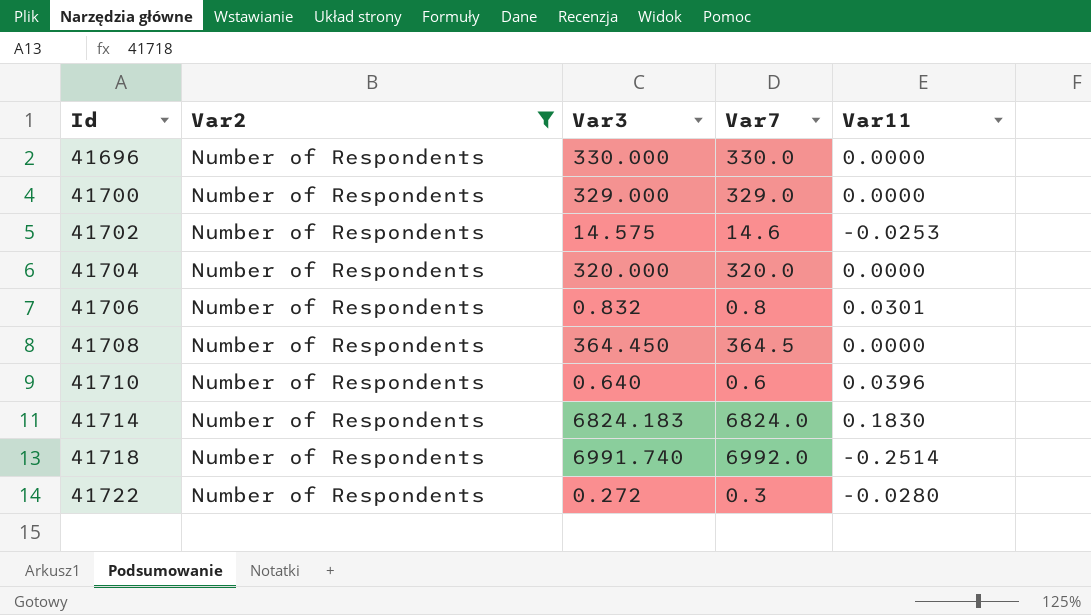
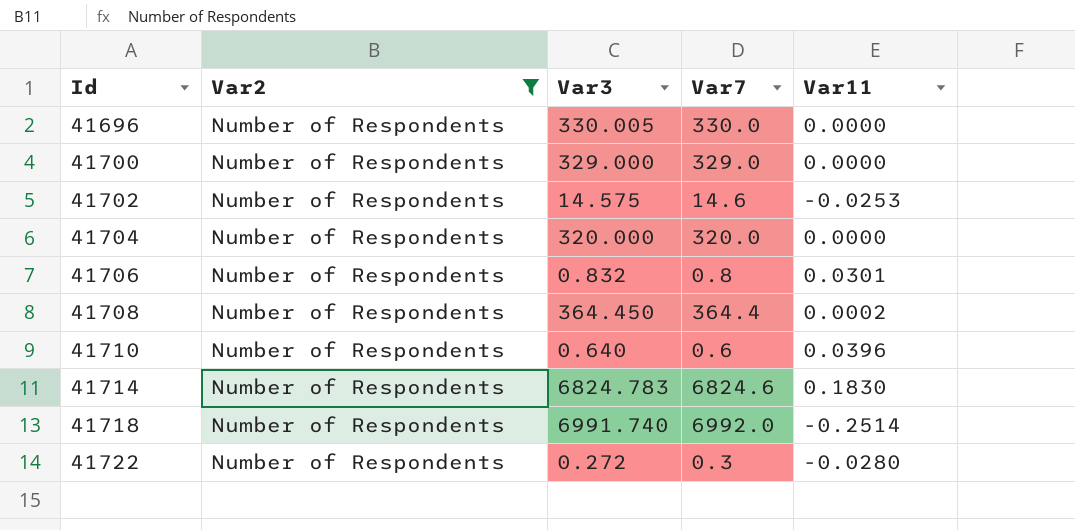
41696 | Var3: 330.000 -> 330.005
41708 | Var7: 364.5 -> 364.4
41708 | Var11: 0.0000 -> 0.0002
41714 | Var3: 6824.183 -> 6824.783
41714 | Var7: 6824.0 -> 6824.6

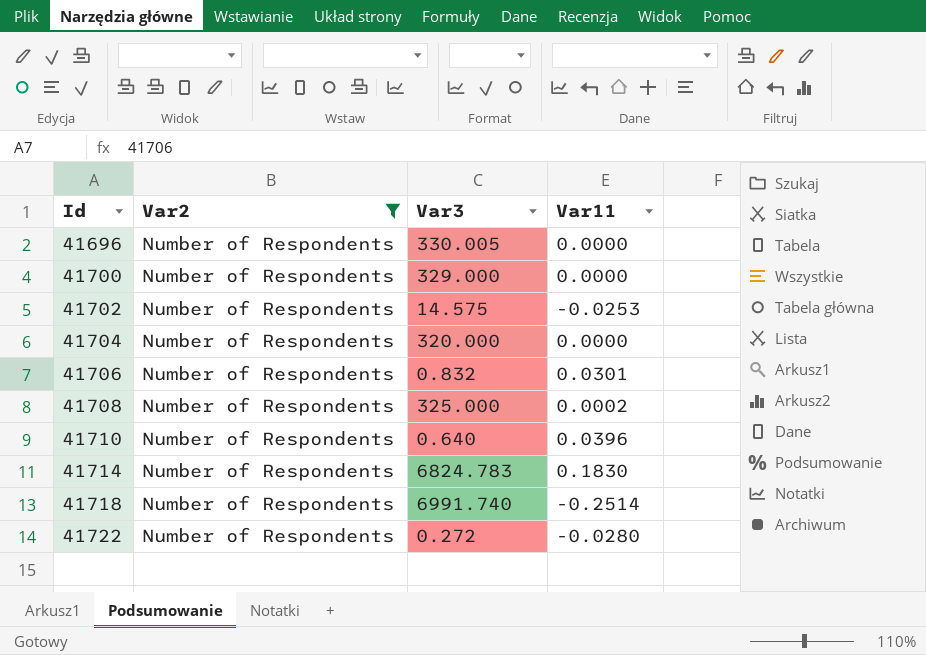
column Var7 | formula: [Var3] - [Var11] -> none
41708 | Var3: 364.450 -> 325.000

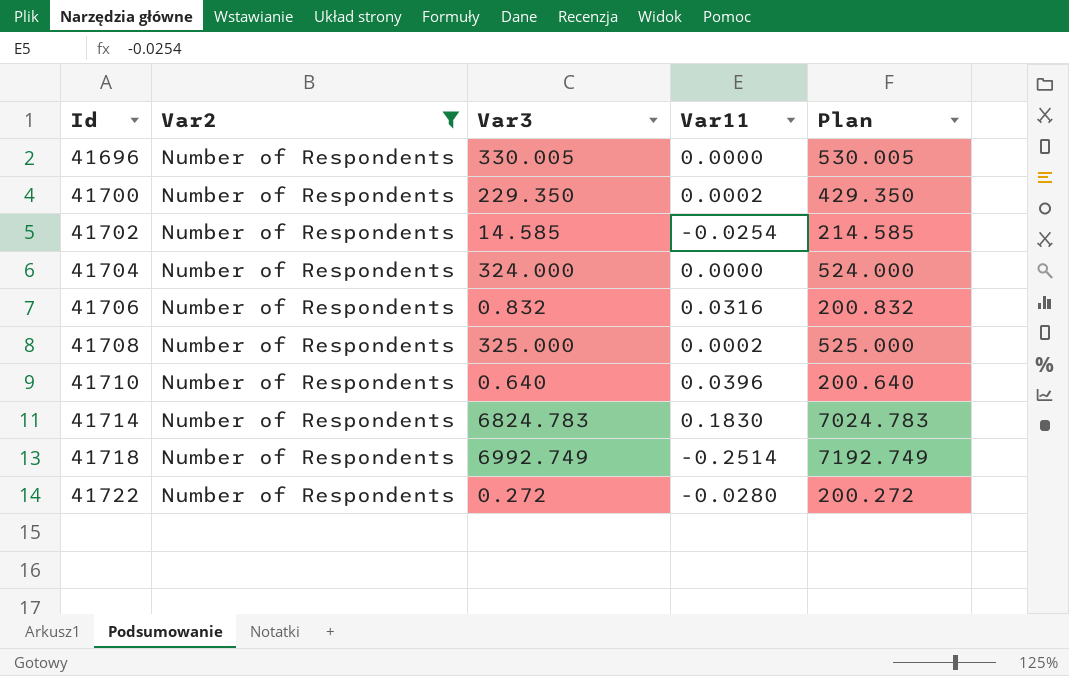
column Plan | formula: none -> [Var3] + 200
41700 | Var3: 329.000 -> 229.350
41700 | Var11: 0.0000 -> 0.0002
41702 | Var3: 14.575 -> 14.585
41702 | Var11: -0.0253 -> -0.0254
41704 | Var3: 320.000 -> 324.000
41706 | Var11: 0.0301 -> 0.0316
41718 | Var3: 6991.740 -> 6992.749

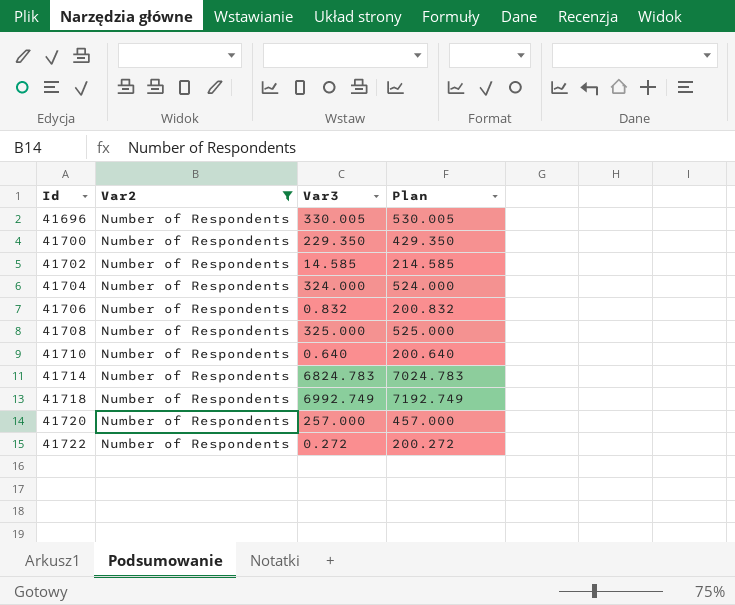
column Var11 | position: 4 -> none
row 41720: none -> Number of Respondents | 257.000 | 457.000

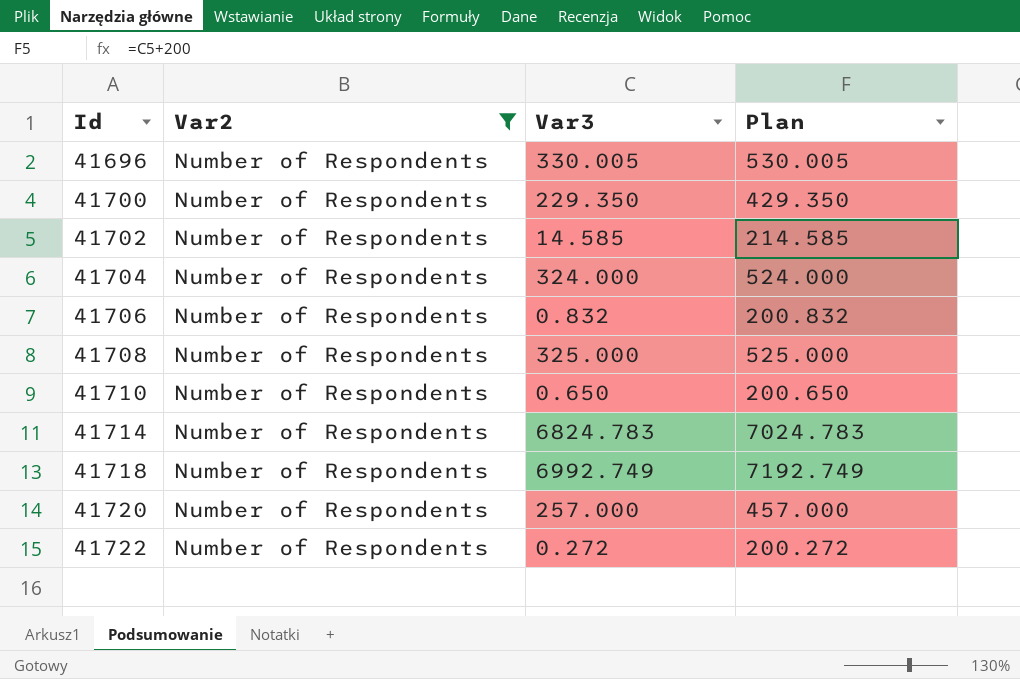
41710 | Var3: 0.640 -> 0.650
41710 | Plan: 200.640 -> 200.650

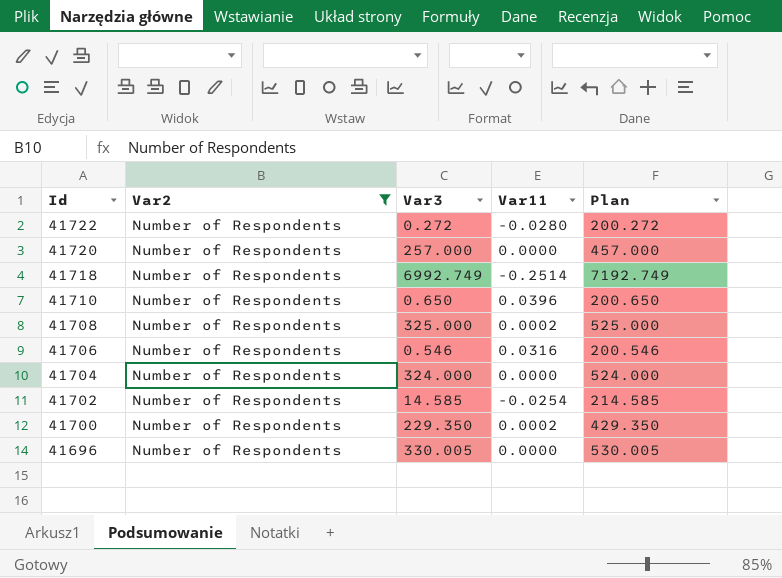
row order: Id ascending -> Id descending
column Var11 | position: none -> 4
row 41714: Number of Respondents | 6824.783 | 7024.783 -> none
41706 | Var3: 0.832 -> 0.546
41706 | Plan: 200.832 -> 200.546

